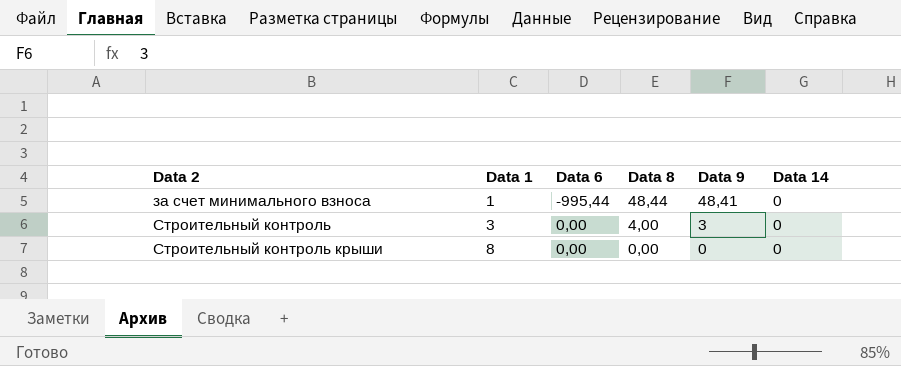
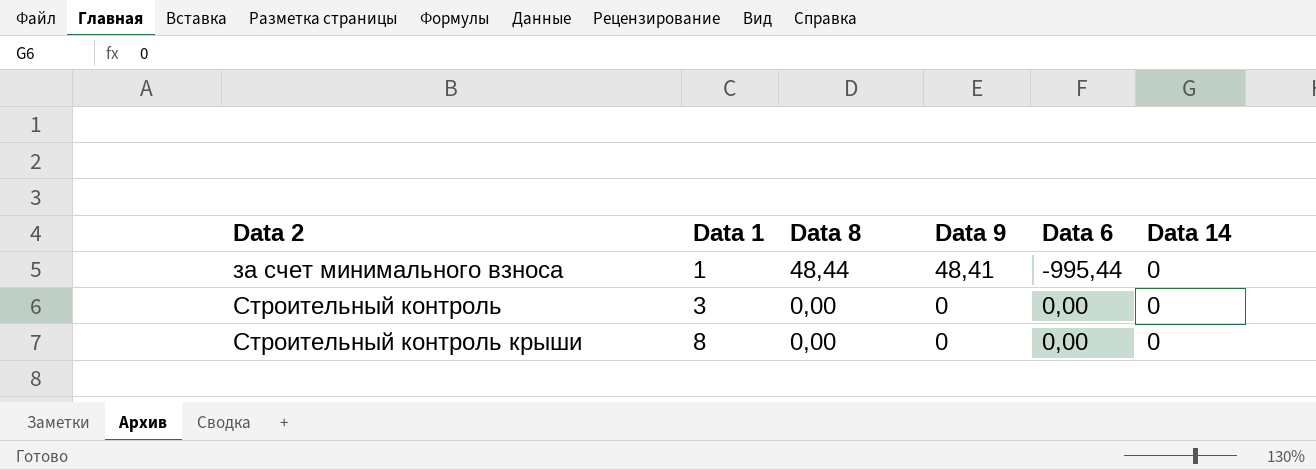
column Data 6 | position: 3 -> 5
Строительный контроль | Data 8: 4,00 -> 0,00
Строительный контроль | Data 9: 3 -> 0

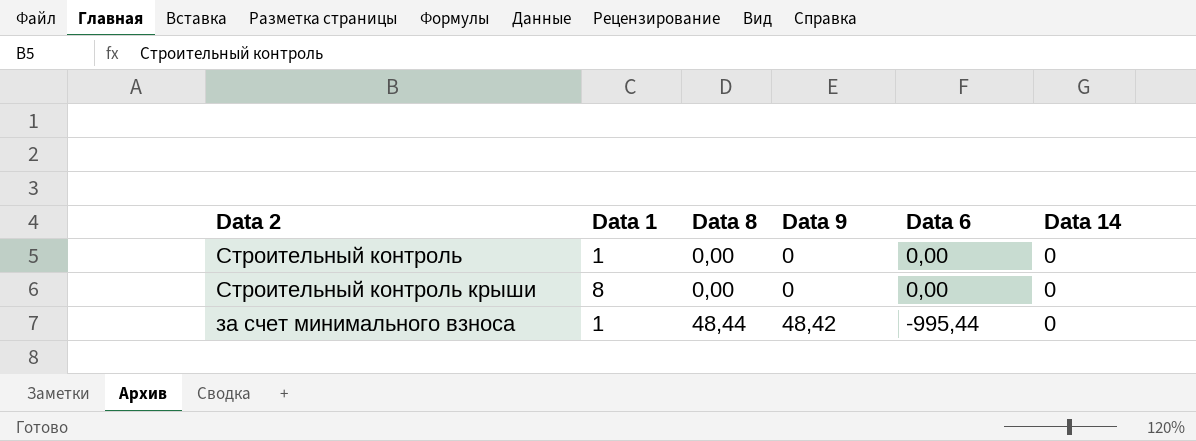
row order: Data 2 ascending -> Data 8 ascending
Строительный контроль | Data 1: 3 -> 1
за счет минимального взноса | Data 9: 48,41 -> 48,42

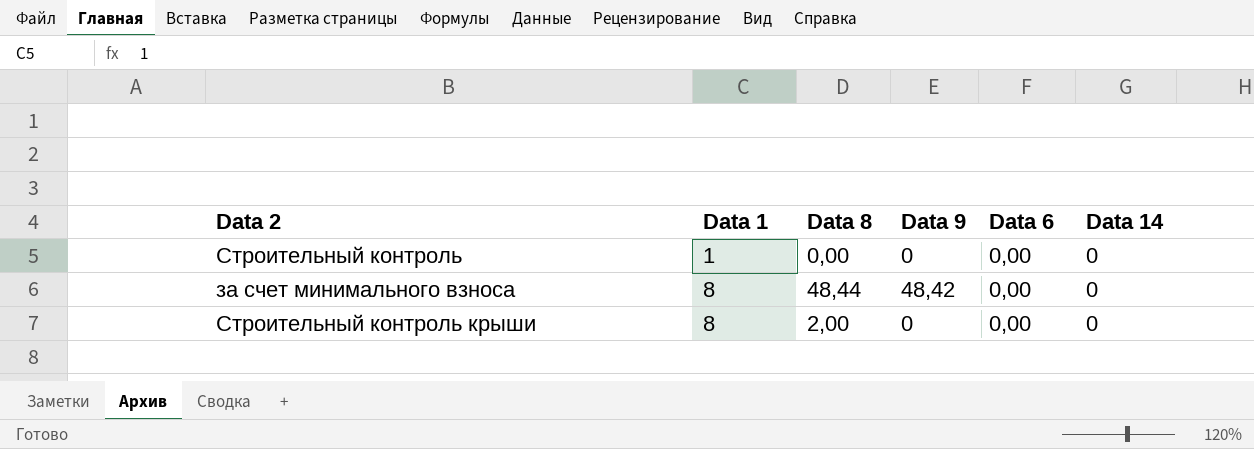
row order: Data 8 ascending -> Data 1 ascending
за счет минимального взноса | Data 1: 1 -> 8
за счет минимального взноса | Data 6: -995,44 -> 0,00
Строительный контроль крыши | Data 8: 0,00 -> 2,00

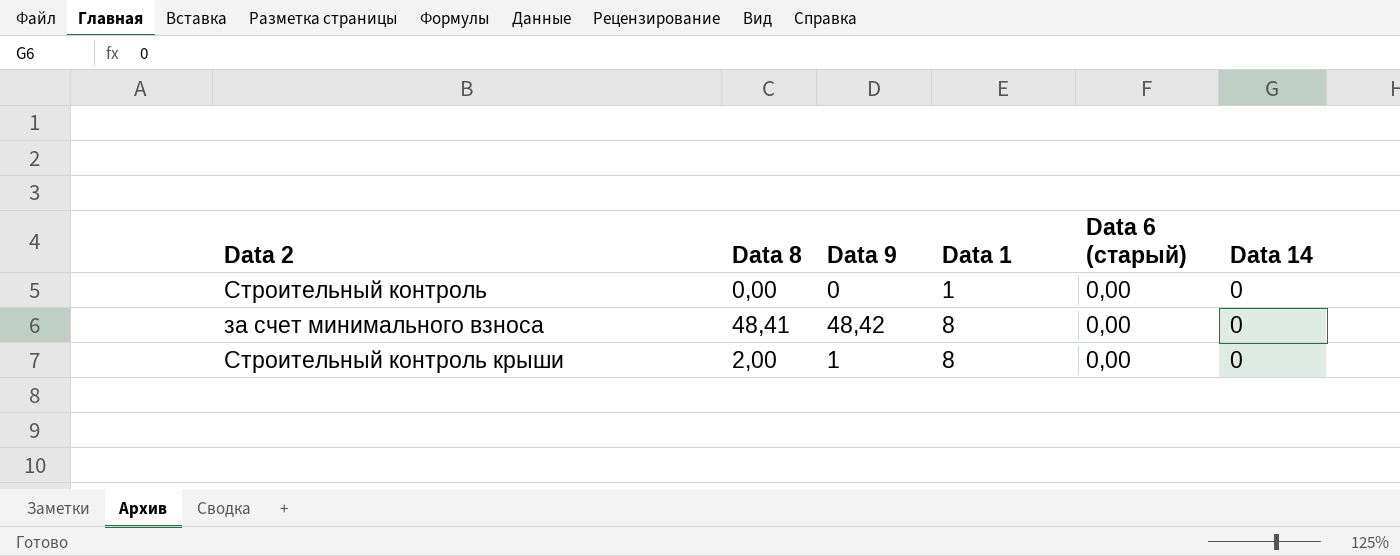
column Data 1 | position: 2 -> 4
column name: Data 6 -> Data 6 (старый)
за счет минимального взноса | Data 8: 48,44 -> 48,41
Строительный контроль крыши | Data 9: 0 -> 1

